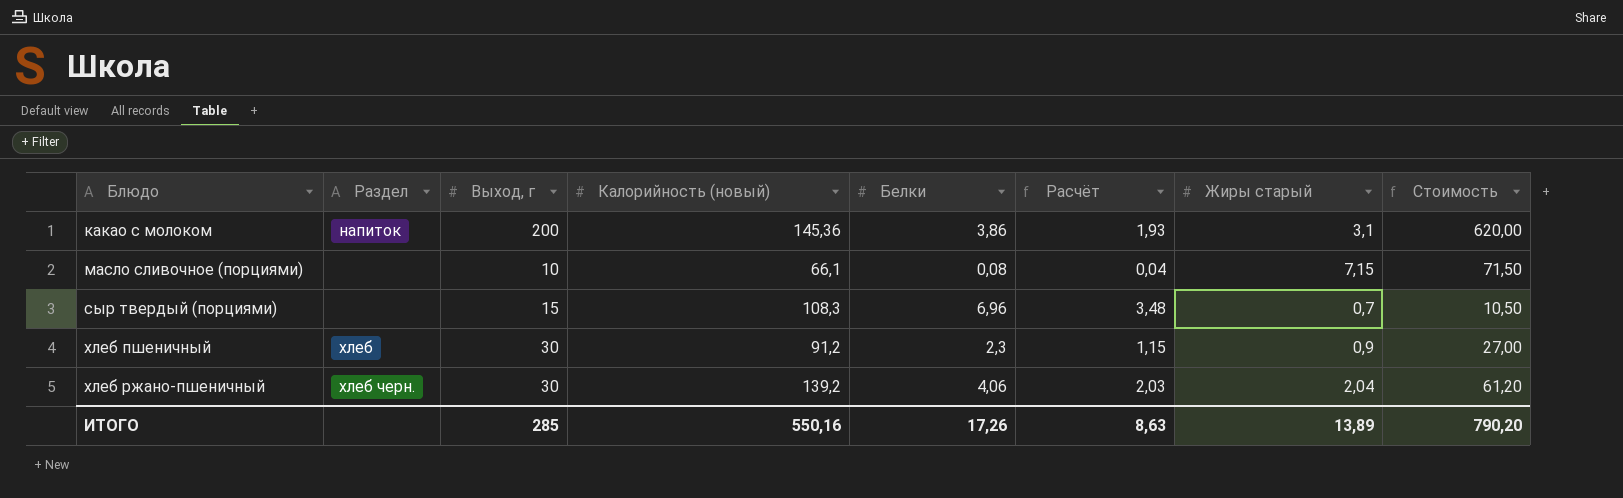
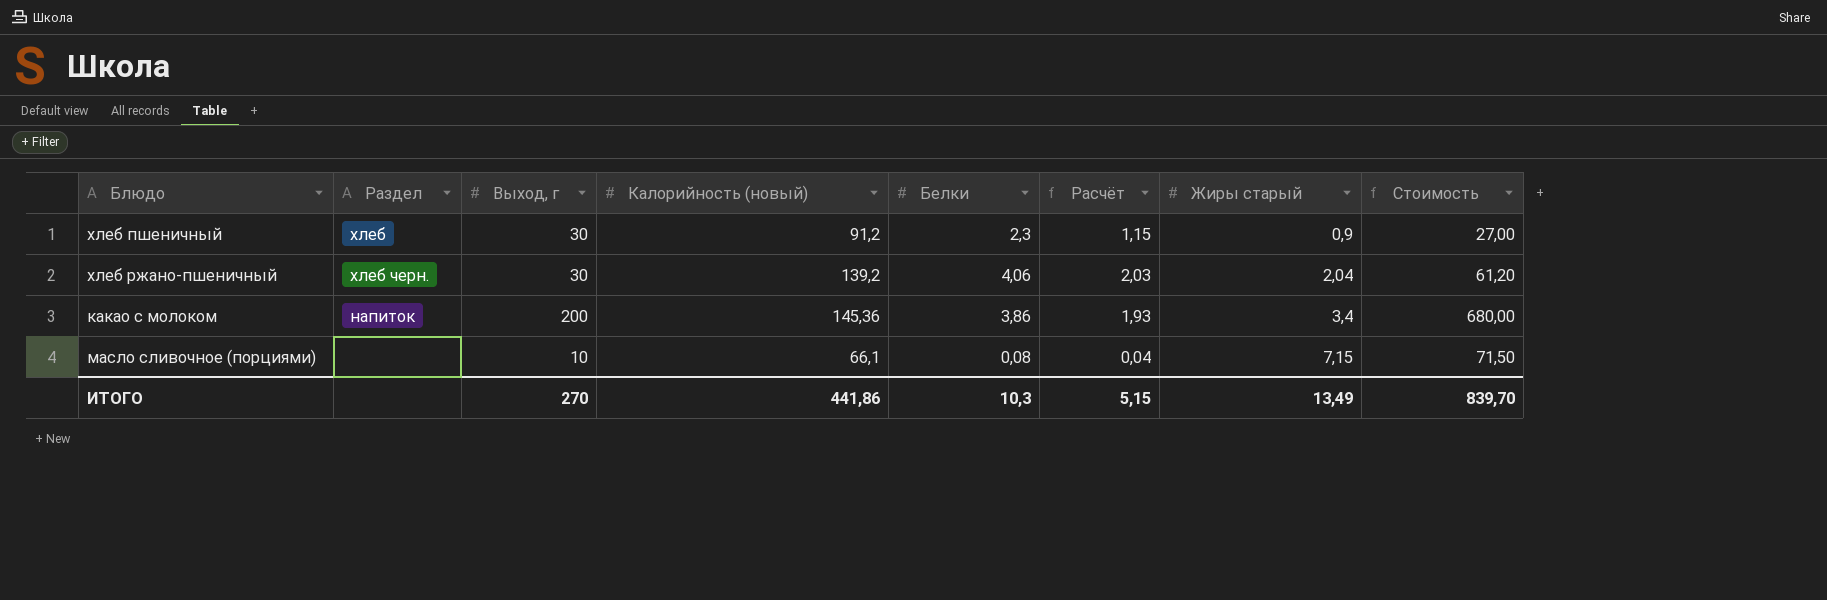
row order: Блюдо ascending -> Жиры старый ascending
row сыр твердый (порциями): none | 15 | 108,3 | 6,96 | 3,48 | 0,7 | 10,50 -> none
какао с молоком | Жиры старый: 3,1 -> 3,4
какао с молоком | Стоимость: 620,00 -> 680,00
ИТОГО | Выход, г: 285 -> 270
ИТОГО | Калорийность (новый): 550,16 -> 441,86
ИТОГО | Белки: 17,26 -> 10,3
ИТОГО | Расчёт: 8,63 -> 5,15
ИТОГО | Жиры старый: 13,89 -> 13,49
ИТОГО | Стоимость: 790,20 -> 839,70

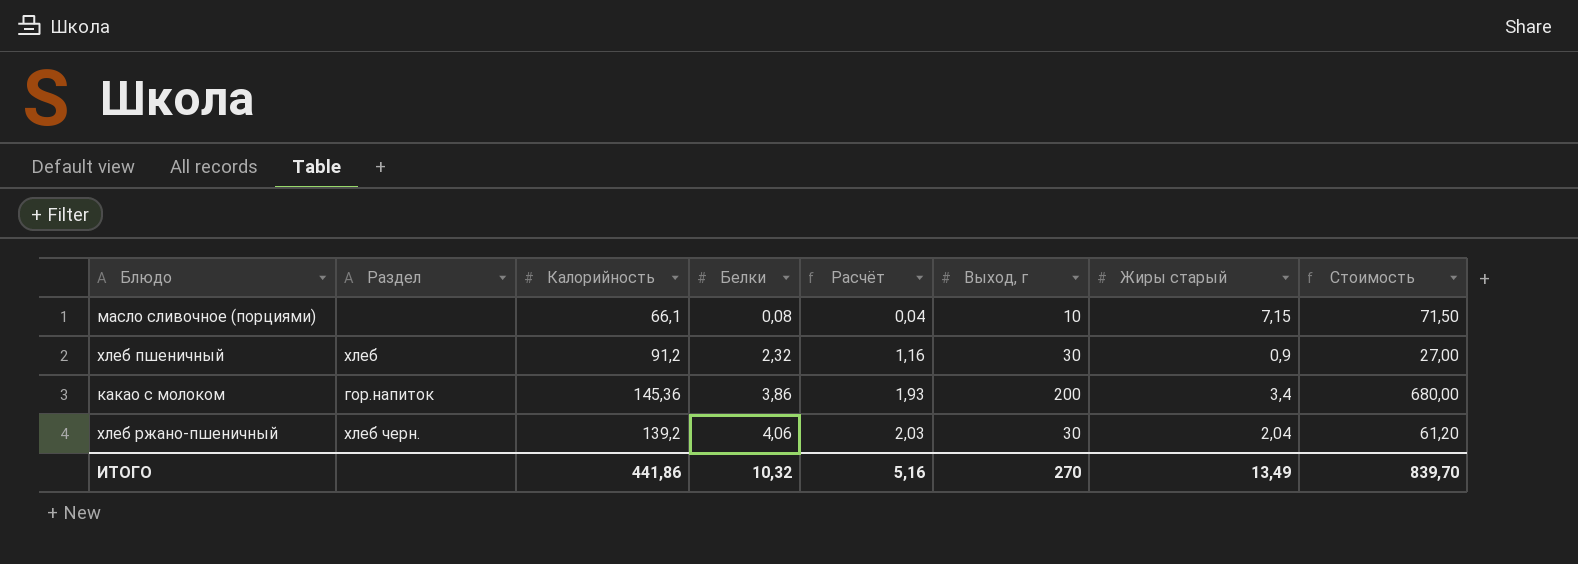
row order: Жиры старый ascending -> Белки ascending
column name: Калорийность (новый) -> Калорийность
column Выход, г | position: 3 -> 6
хлеб пшеничный | Белки: 2,3 -> 2,32
хлеб пшеничный | Расчёт: 1,15 -> 1,16
какао с молоком | Раздел: напиток -> гор.напиток
ИТОГО | Белки: 10,3 -> 10,32
ИТОГО | Расчёт: 5,15 -> 5,16

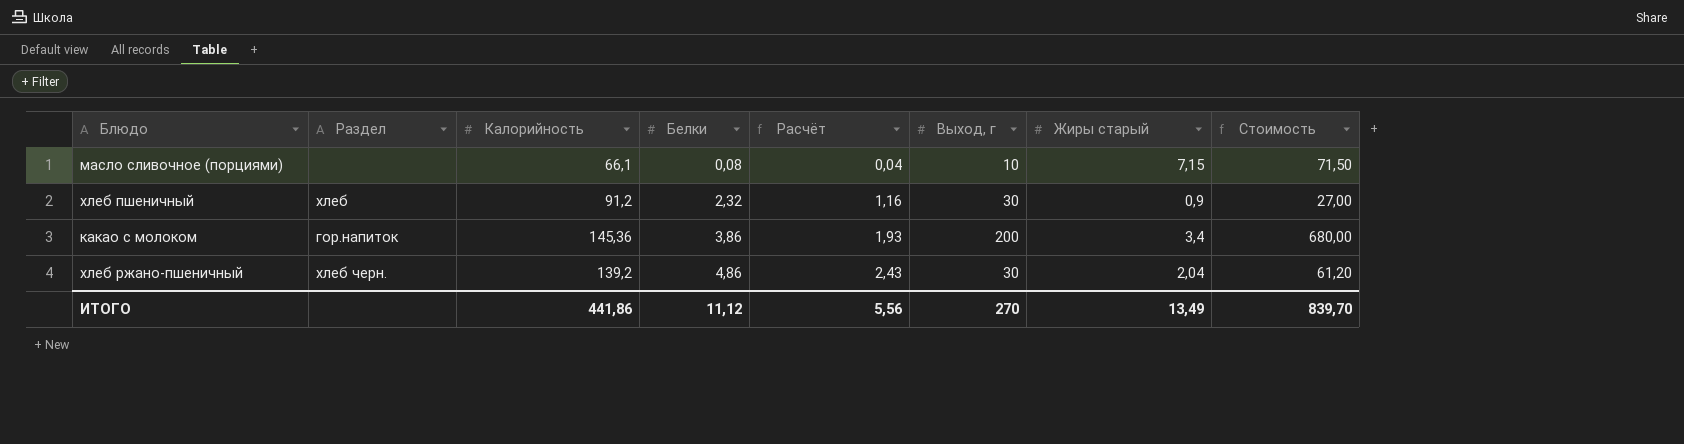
хлеб ржано-пшеничный | Белки: 4,06 -> 4,86
хлеб ржано-пшеничный | Расчёт: 2,03 -> 2,43
ИТОГО | Белки: 10,32 -> 11,12
ИТОГО | Расчёт: 5,16 -> 5,56

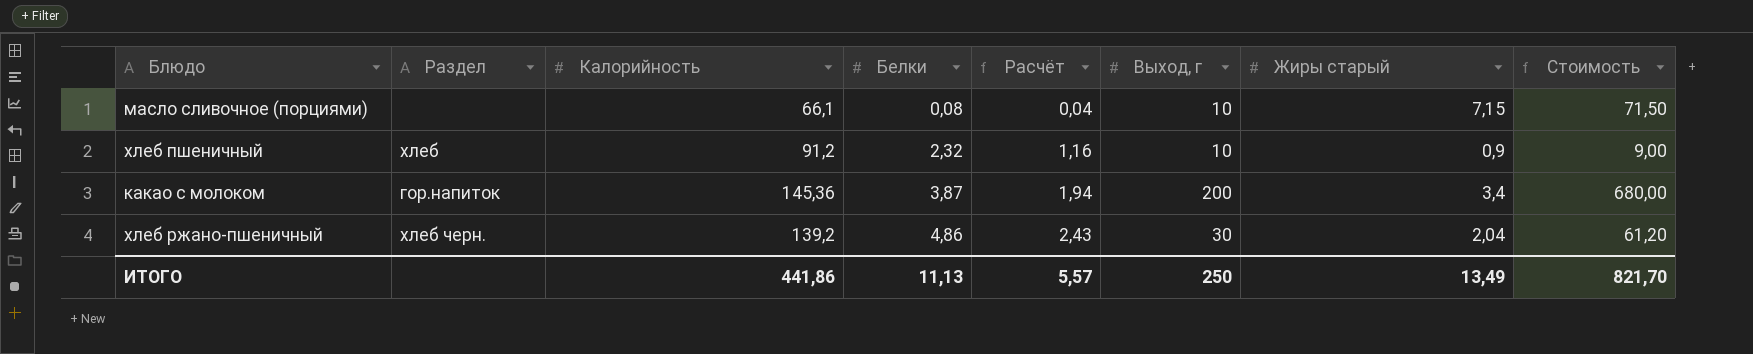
хлеб пшеничный | Выход, г: 30 -> 10
хлеб пшеничный | Стоимость: 27,00 -> 9,00
какао с молоком | Белки: 3,86 -> 3,87
какао с молоком | Расчёт: 1,93 -> 1,94
ИТОГО | Белки: 11,12 -> 11,13
ИТОГО | Расчёт: 5,56 -> 5,57
ИТОГО | Выход, г: 270 -> 250
ИТОГО | Стоимость: 839,70 -> 821,70

